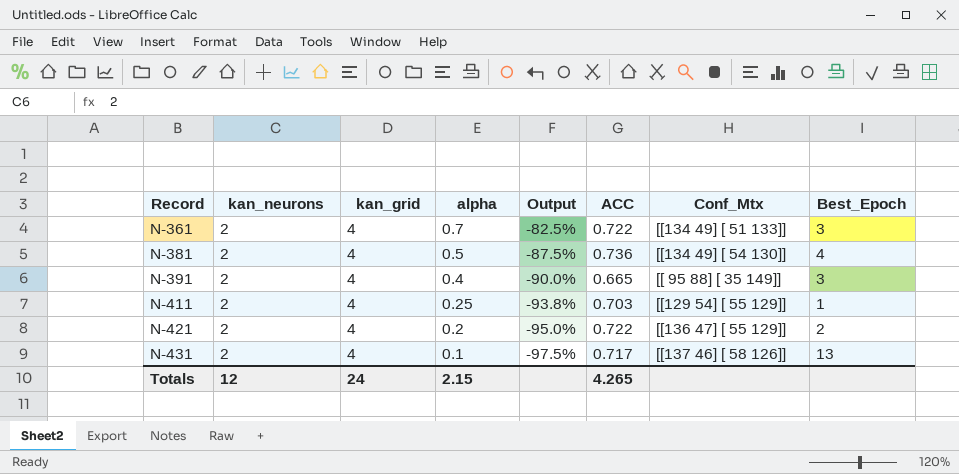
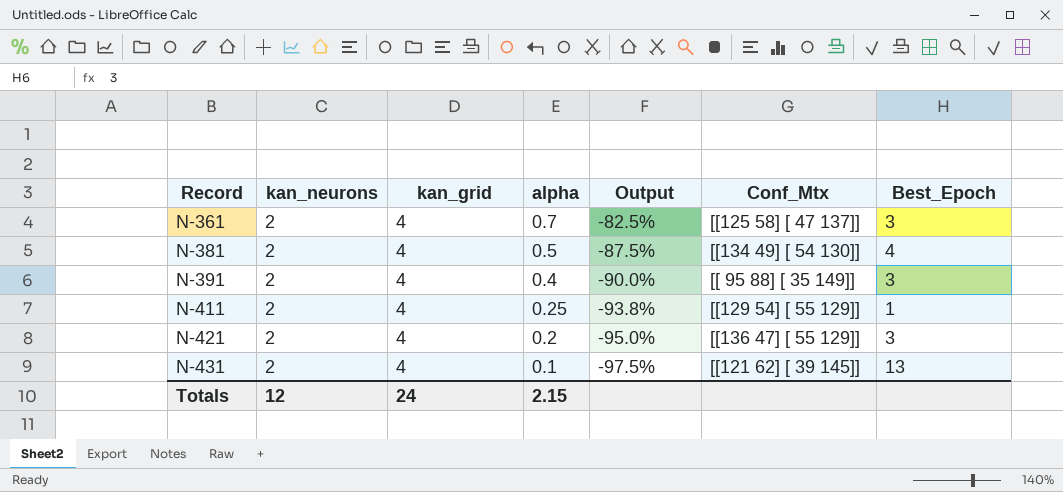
column ACC | position: 6 -> none
N-361 | Conf_Mtx: [[134 49] [ 51 133]] -> [[125 58] [ 47 137]]
N-421 | Best_Epoch: 2 -> 3
N-431 | Conf_Mtx: [[137 46] [ 58 126]] -> [[121 62] [ 39 145]]

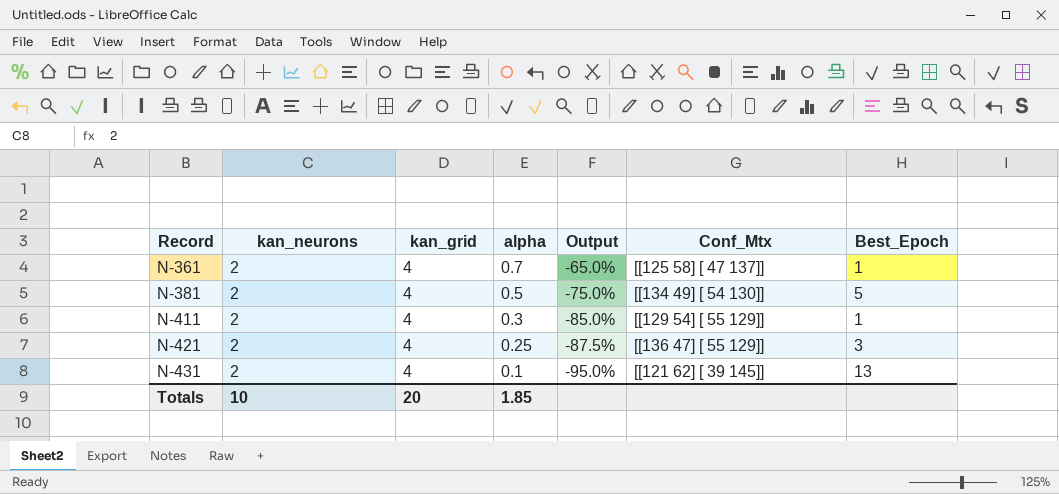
column Output | formula: ([alpha] - [kan_grid]) / [kan_grid] -> ([alpha] - [kan_neurons]) / [kan_neurons]
row N-391: 2 | 4 | 0.4 | -90.0% | [[ 95 88] [ 35 149]] | 3 -> none
N-361 | Best_Epoch: 3 -> 1
N-381 | Best_Epoch: 4 -> 5
N-411 | alpha: 0.25 -> 0.3
N-421 | alpha: 0.2 -> 0.25
Totals | kan_neurons: 12 -> 10
Totals | kan_grid: 24 -> 20
Totals | alpha: 2.15 -> 1.85

